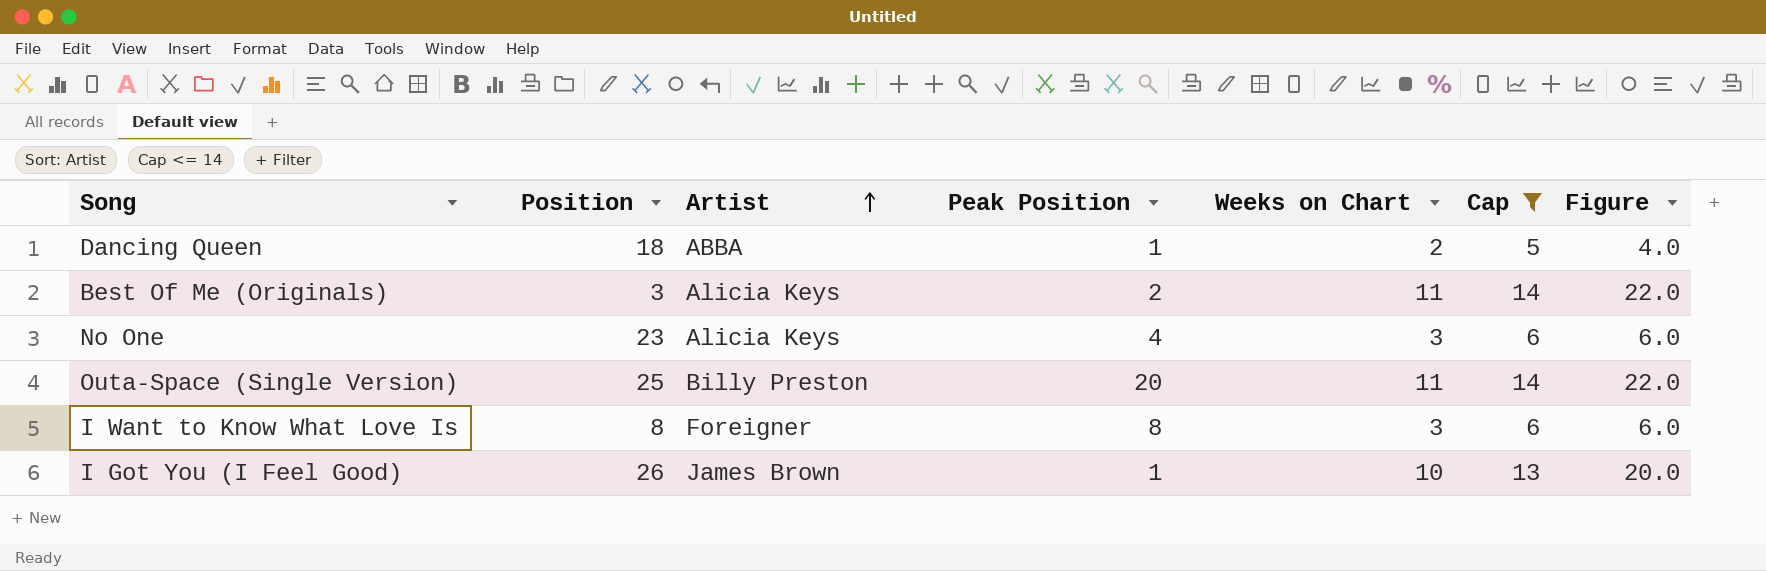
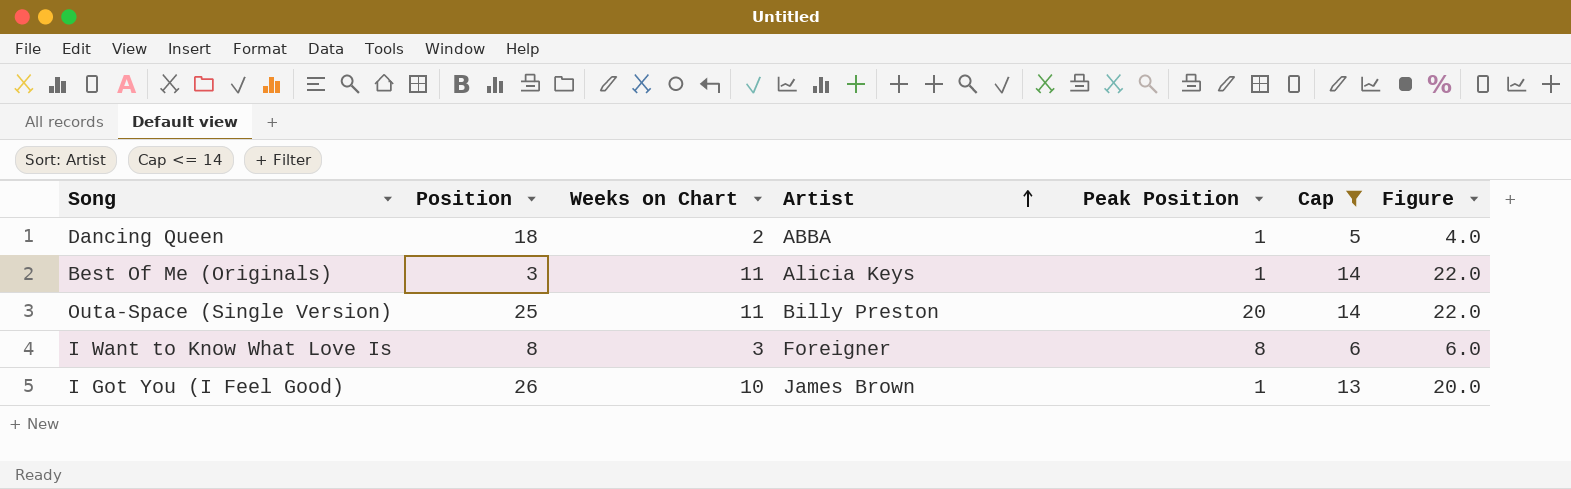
column Weeks on Chart | position: 5 -> 3
row No One: 23 | Alicia Keys | 4 | 3 | 6 | 6.0 -> none
Best Of Me (Originals) | Peak Position: 2 -> 1

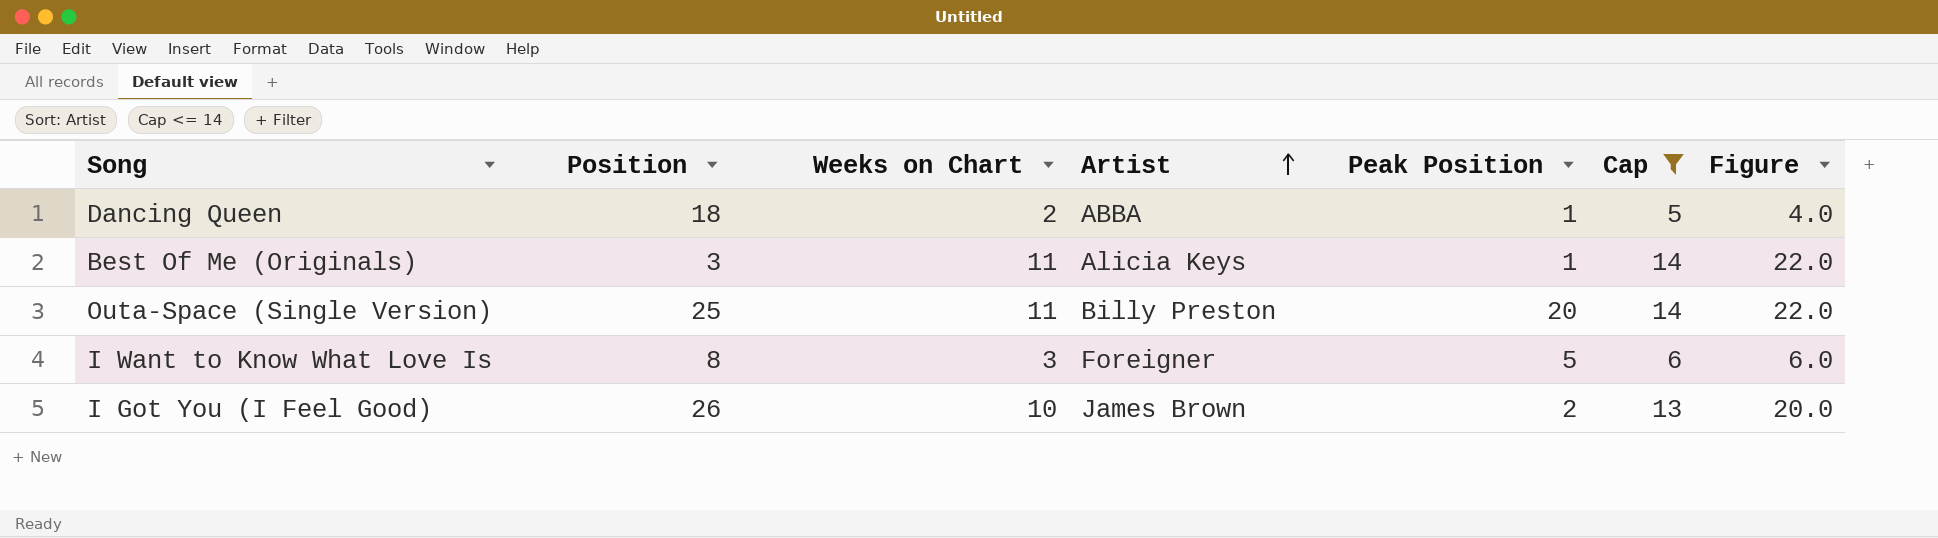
I Want to Know What Love Is | Peak Position: 8 -> 5
I Got You (I Feel Good) | Peak Position: 1 -> 2

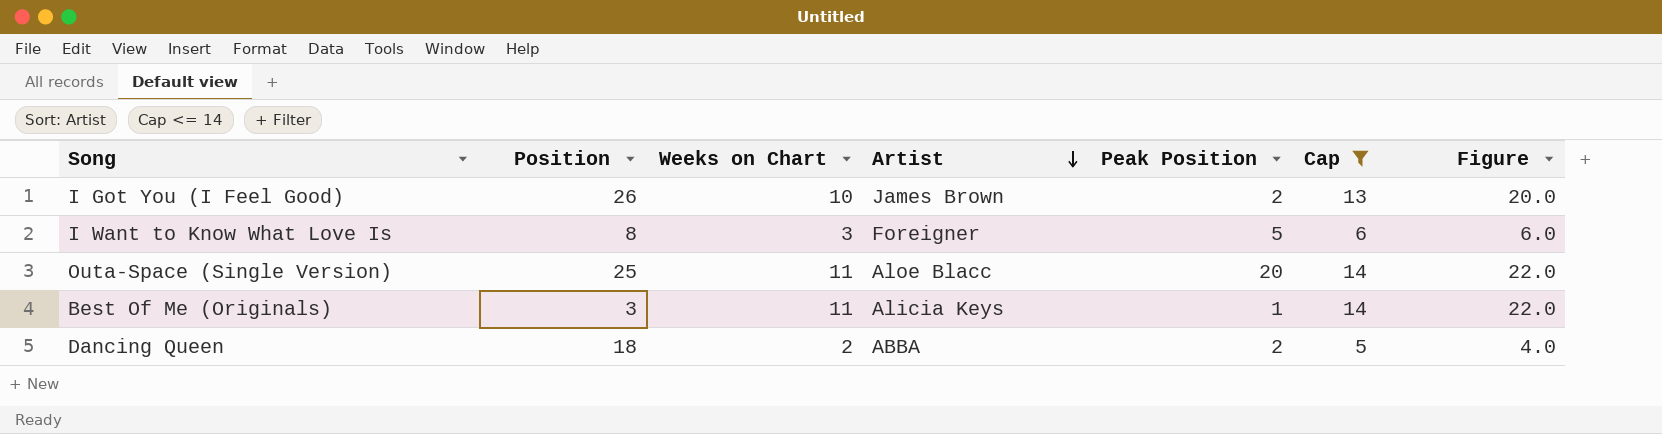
row order: Artist ascending -> Artist descending
Outa-Space (Single Version) | Artist: Billy Preston -> Aloe Blacc
Dancing Queen | Peak Position: 1 -> 2

